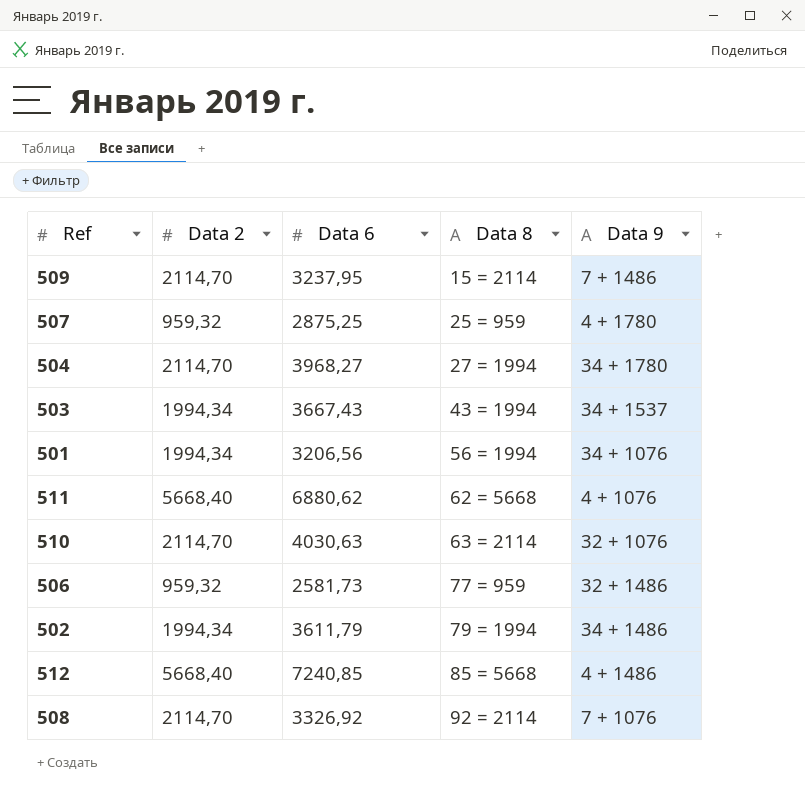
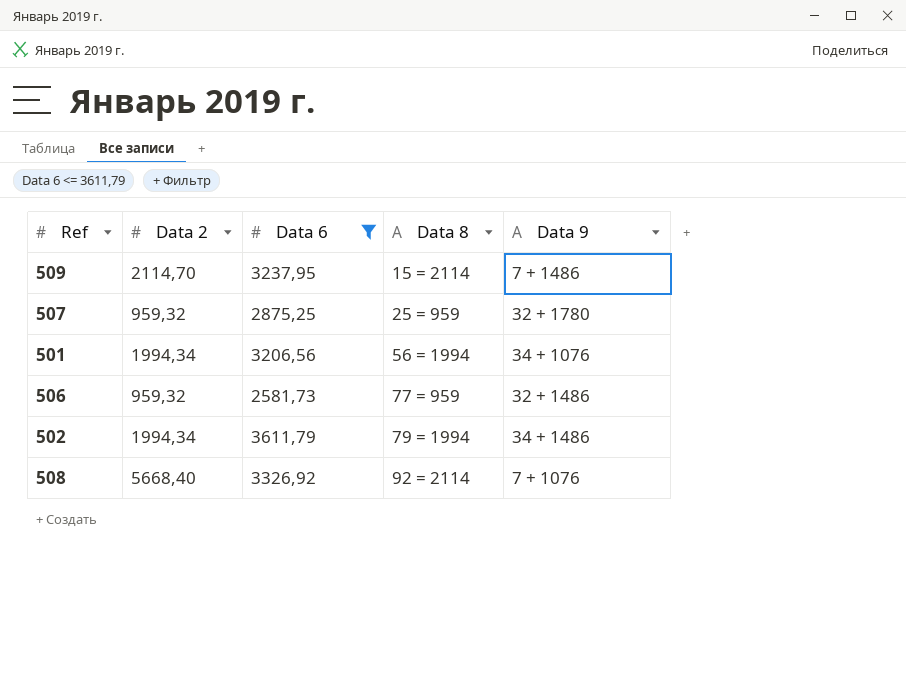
filter: none -> Data 6 <= 3611,79
507 | Data 9: 4 + 1780 -> 32 + 1780
508 | Data 2: 2114,70 -> 5668,40

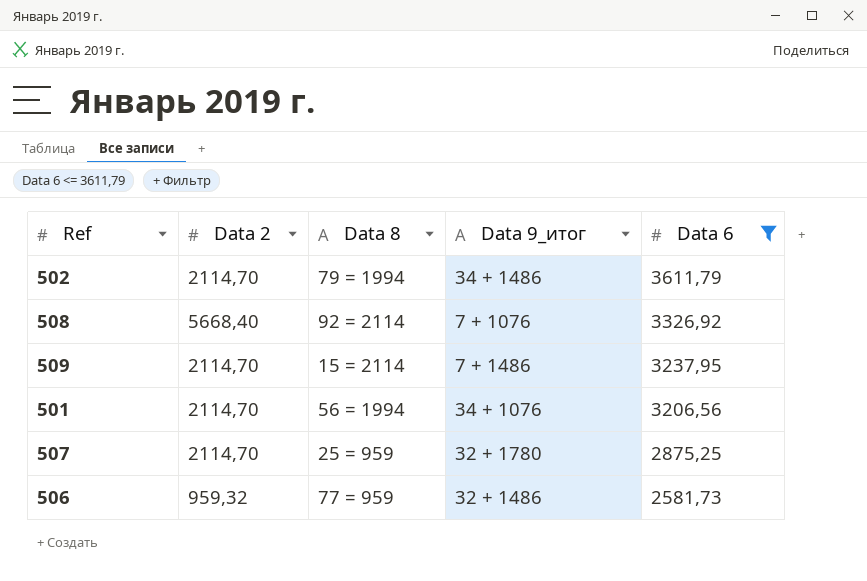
row order: Data 8 ascending -> Data 6 descending
column name: Data 9 -> Data 9_итог
column Data 6 | position: 3 -> 5
502 | Data 2: 1994,34 -> 2114,70
501 | Data 2: 1994,34 -> 2114,70
507 | Data 2: 959,32 -> 2114,70

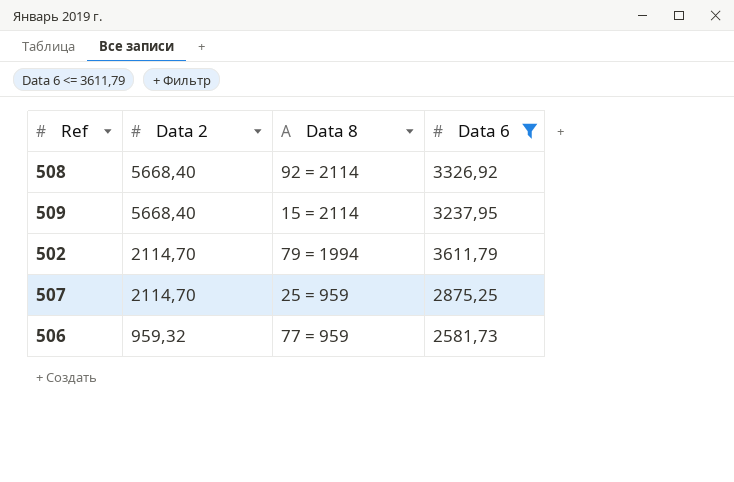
row order: Data 6 descending -> Data 2 descending
column Data 9_итог | position: 4 -> none
row 501: 2114,70 | 56 = 1994 | 34 + 1076 | 3206,56 -> none
509 | Data 2: 2114,70 -> 5668,40

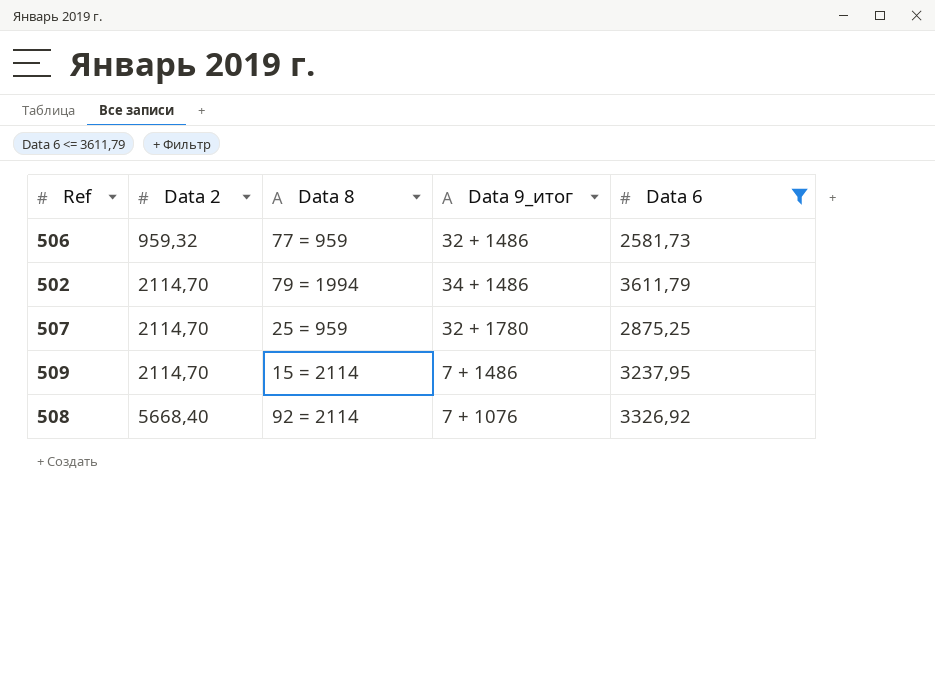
row order: Data 2 descending -> Data 2 ascending
column Data 9_итог | position: none -> 4
509 | Data 2: 5668,40 -> 2114,70

